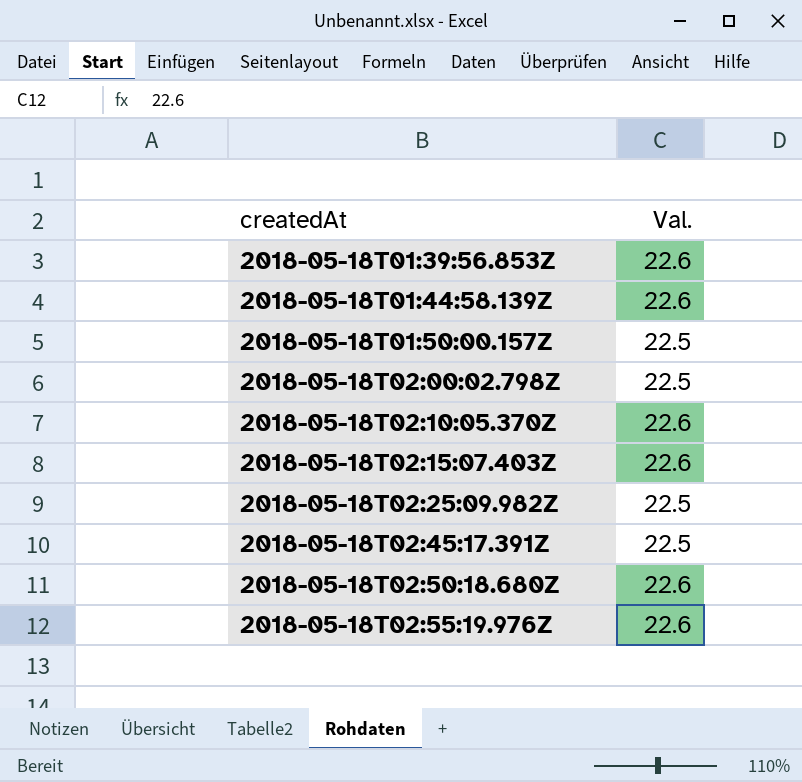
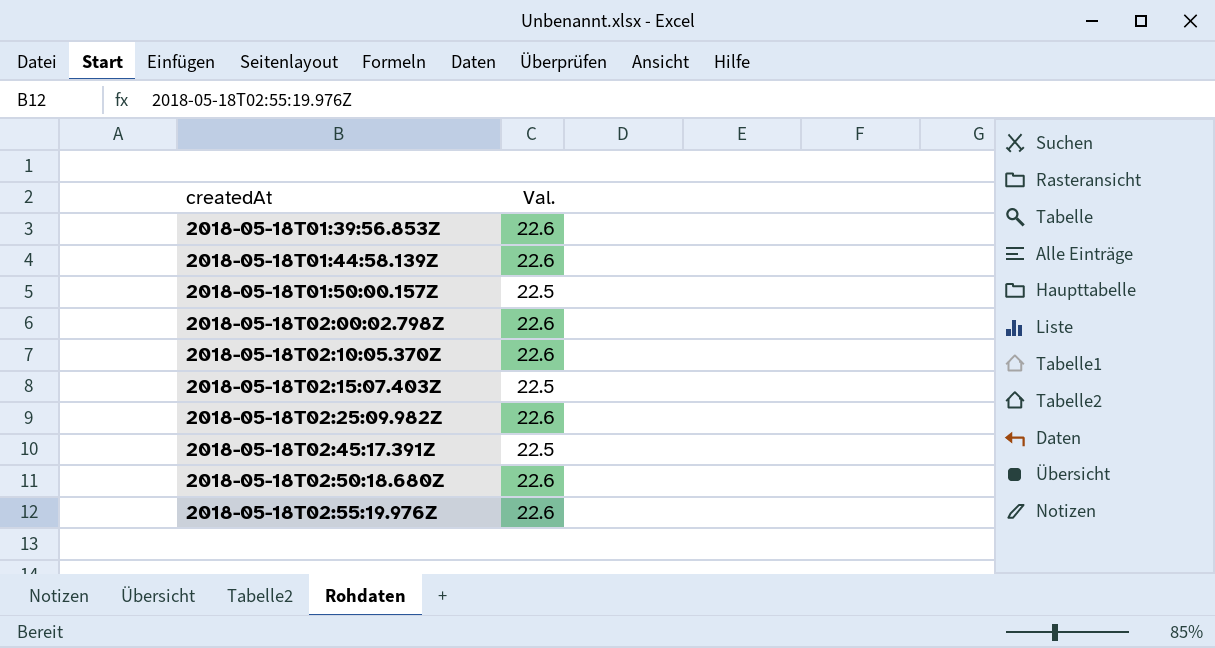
2018-05-18T02:00:02.798Z | Val.: 22.5 -> 22.6
2018-05-18T02:15:07.403Z | Val.: 22.6 -> 22.5
2018-05-18T02:25:09.982Z | Val.: 22.5 -> 22.6

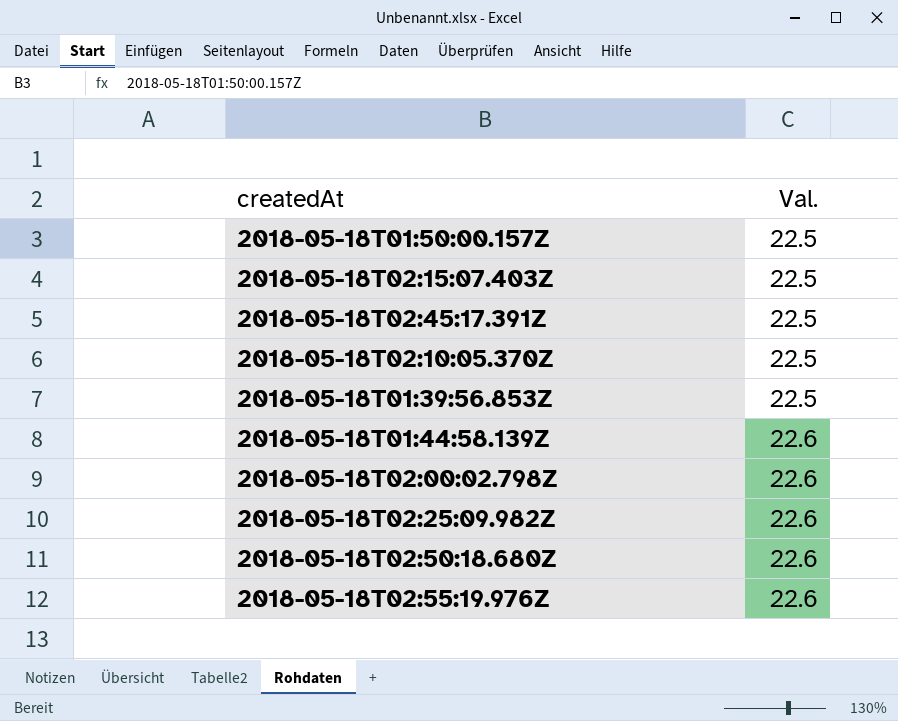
row order: createdAt ascending -> Val. ascending
2018-05-18T02:10:05.370Z | Val.: 22.6 -> 22.5
2018-05-18T01:39:56.853Z | Val.: 22.6 -> 22.5

